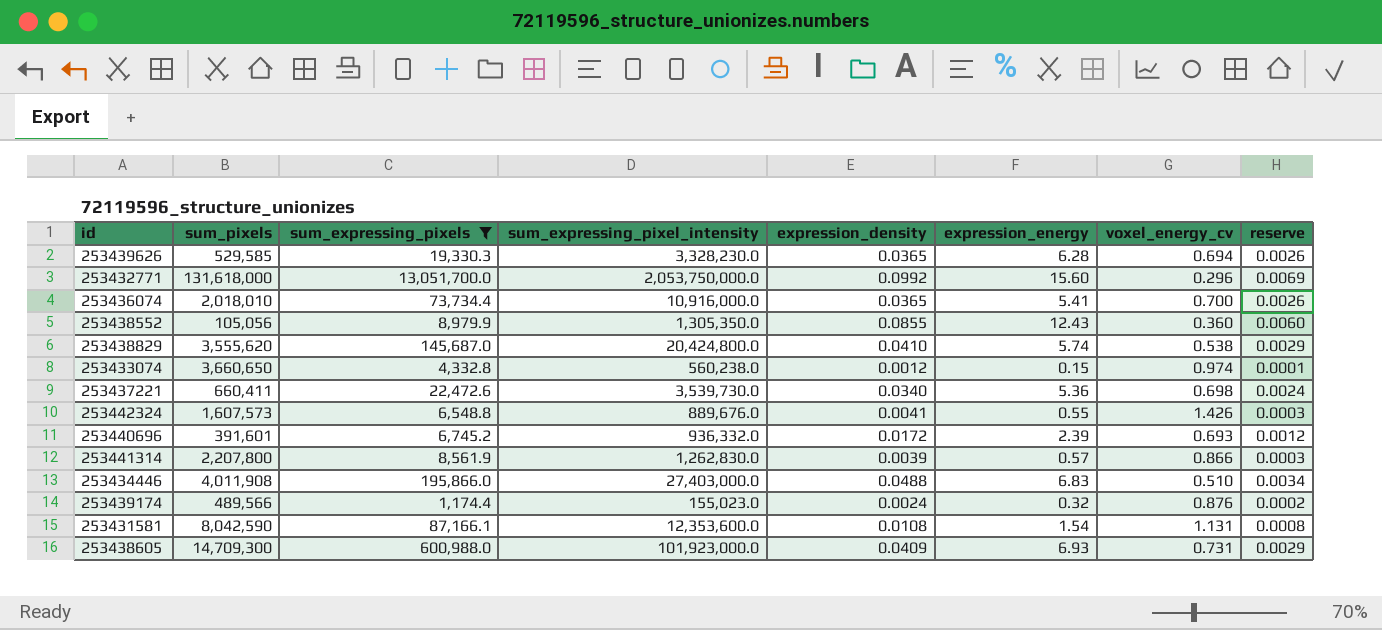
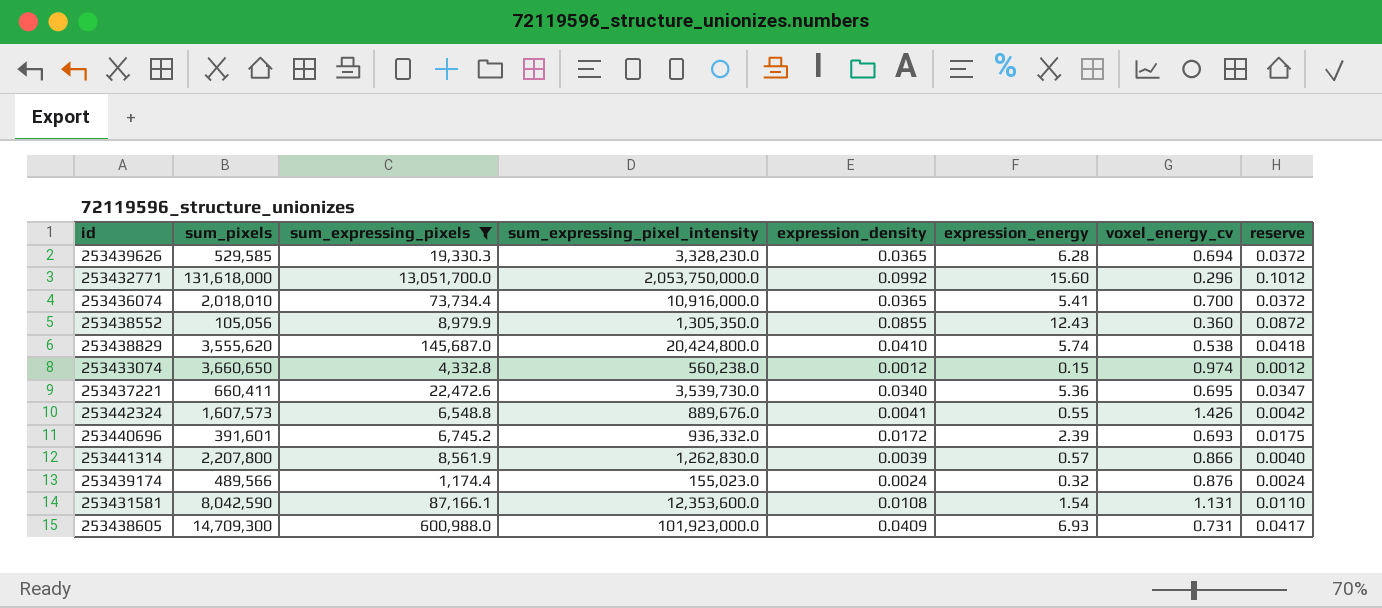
column reserve | formula: [expression_density] * 0.07 -> [expression_density] * 1.02
row 253434446: 4,011,908 | 195,866.0 | 27,403,000.0 | 0.0488 | 6.83 | 0.510 | 0.0034 -> none
253437221 | voxel_energy_cv: 0.698 -> 0.695

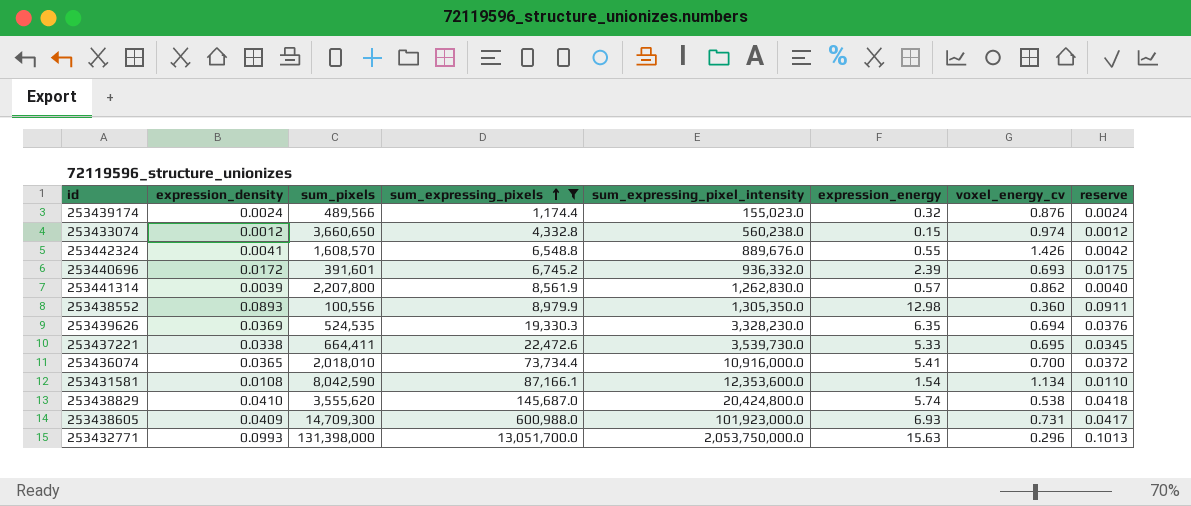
row order: none -> sum_expressing_pixels ascending
column expression_density | position: 5 -> 2
253442324 | sum_pixels: 1,607,573 -> 1,608,570
253441314 | voxel_energy_cv: 0.866 -> 0.862
253438552 | expression_density: 0.0855 -> 0.0893
253438552 | sum_pixels: 105,056 -> 100,556
253438552 | expression_energy: 12.43 -> 12.98
253438552 | reserve: 0.0872 -> 0.0911
253439626 | expression_density: 0.0365 -> 0.0369
253439626 | sum_pixels: 529,585 -> 524,535
253439626 | expression_energy: 6.28 -> 6.35
253439626 | reserve: 0.0372 -> 0.0376
253437221 | expression_density: 0.0340 -> 0.0338
253437221 | sum_pixels: 660,411 -> 664,411
253437221 | expression_energy: 5.36 -> 5.33
253437221 | reserve: 0.0347 -> 0.0345
253431581 | voxel_energy_cv: 1.131 -> 1.134
253432771 | expression_density: 0.0992 -> 0.0993
253432771 | sum_pixels: 131,618,000 -> 131,398,000
253432771 | expression_energy: 15.60 -> 15.63
253432771 | reserve: 0.1012 -> 0.1013

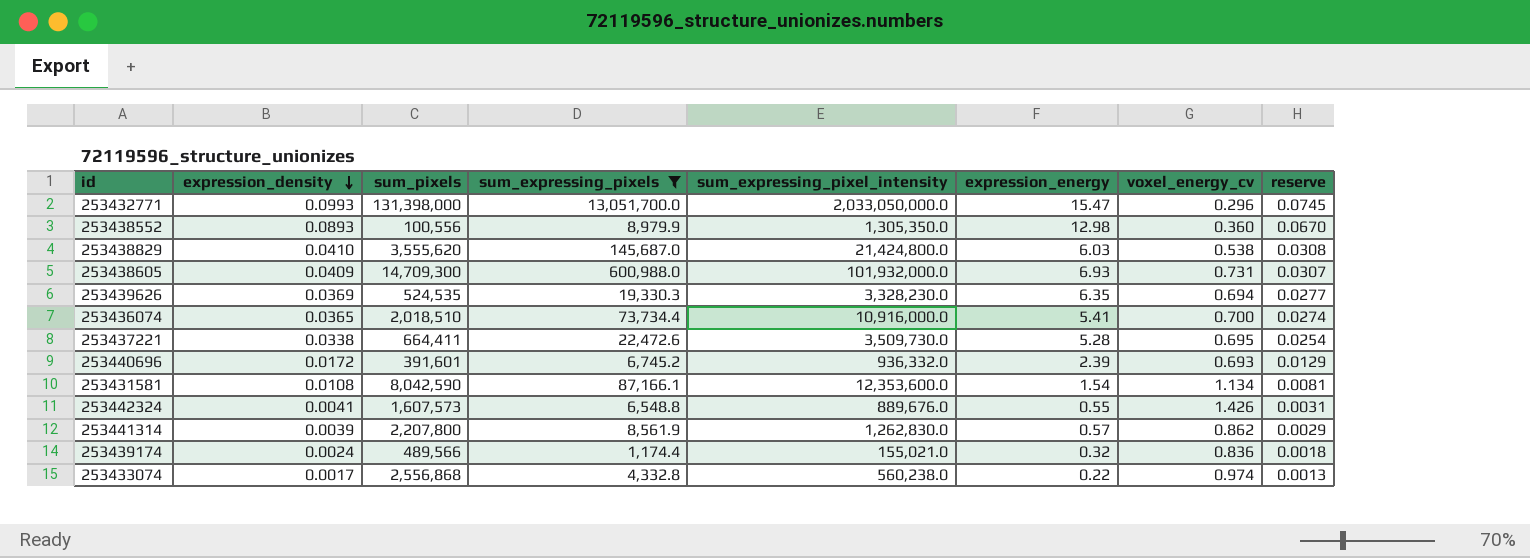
row order: sum_expressing_pixels ascending -> expression_density descending
column reserve | formula: [expression_density] * 1.02 -> [expression_density] * 0.75
253432771 | sum_expressing_pixel_intensity: 2,053,750,000.0 -> 2,033,050,000.0
253432771 | expression_energy: 15.63 -> 15.47
253438829 | sum_expressing_pixel_intensity: 20,424,800.0 -> 21,424,800.0
253438829 | expression_energy: 5.74 -> 6.03
253438605 | sum_expressing_pixel_intensity: 101,923,000.0 -> 101,932,000.0
253436074 | sum_pixels: 2,018,010 -> 2,018,510
253437221 | sum_expressing_pixel_intensity: 3,539,730.0 -> 3,509,730.0
253437221 | expression_energy: 5.33 -> 5.28
253442324 | sum_pixels: 1,608,570 -> 1,607,573
253439174 | sum_expressing_pixel_intensity: 155,023.0 -> 155,021.0
253439174 | voxel_energy_cv: 0.876 -> 0.836
253433074 | expression_density: 0.0012 -> 0.0017
253433074 | sum_pixels: 3,660,650 -> 2,556,868
253433074 | expression_energy: 0.15 -> 0.22

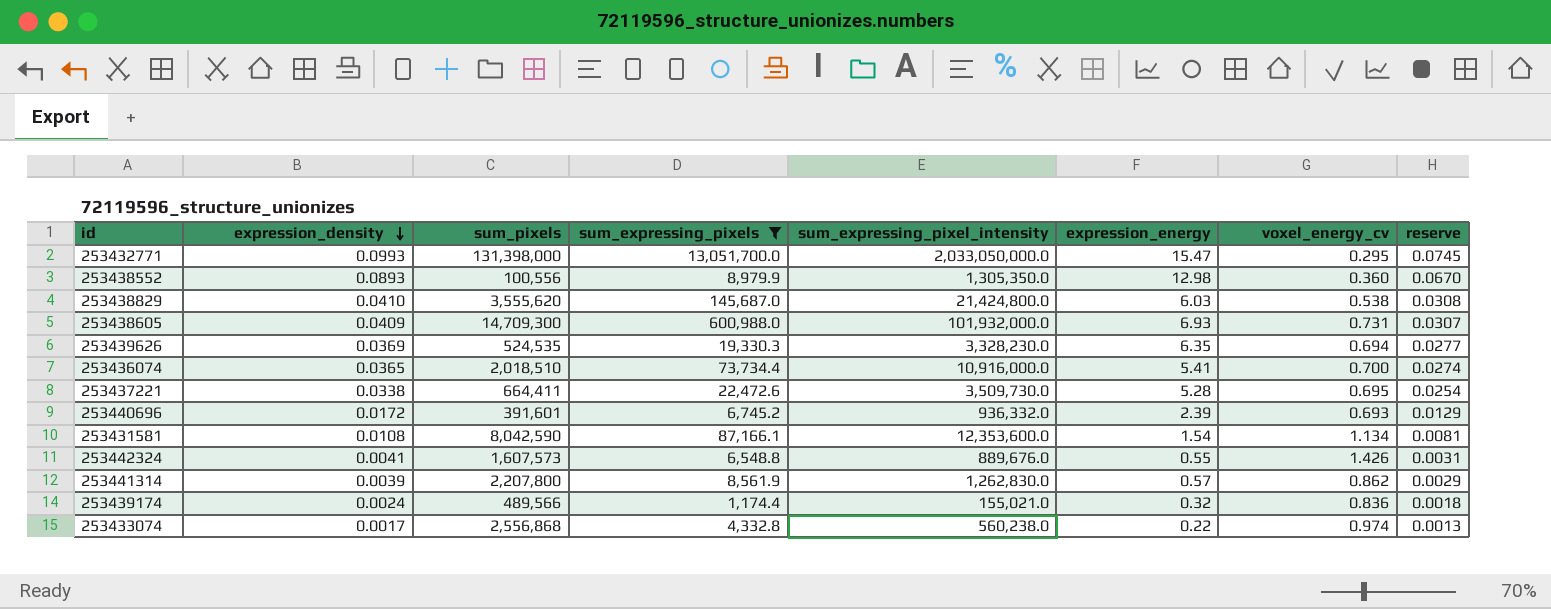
253432771 | voxel_energy_cv: 0.296 -> 0.295

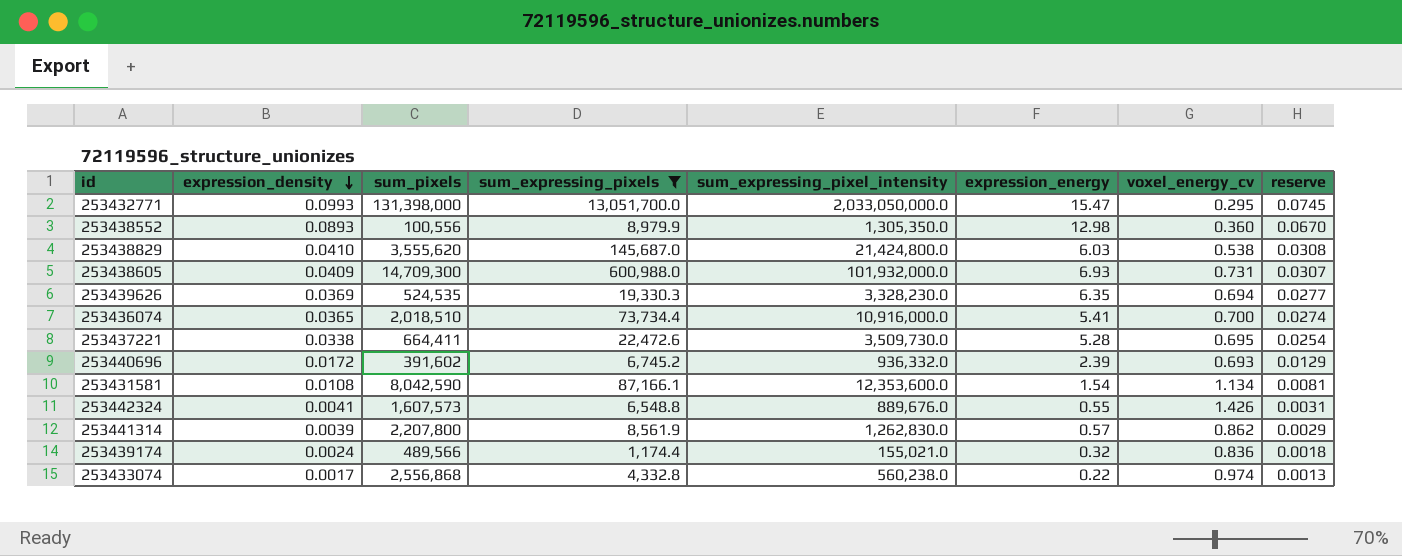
253440696 | sum_pixels: 391,601 -> 391,602

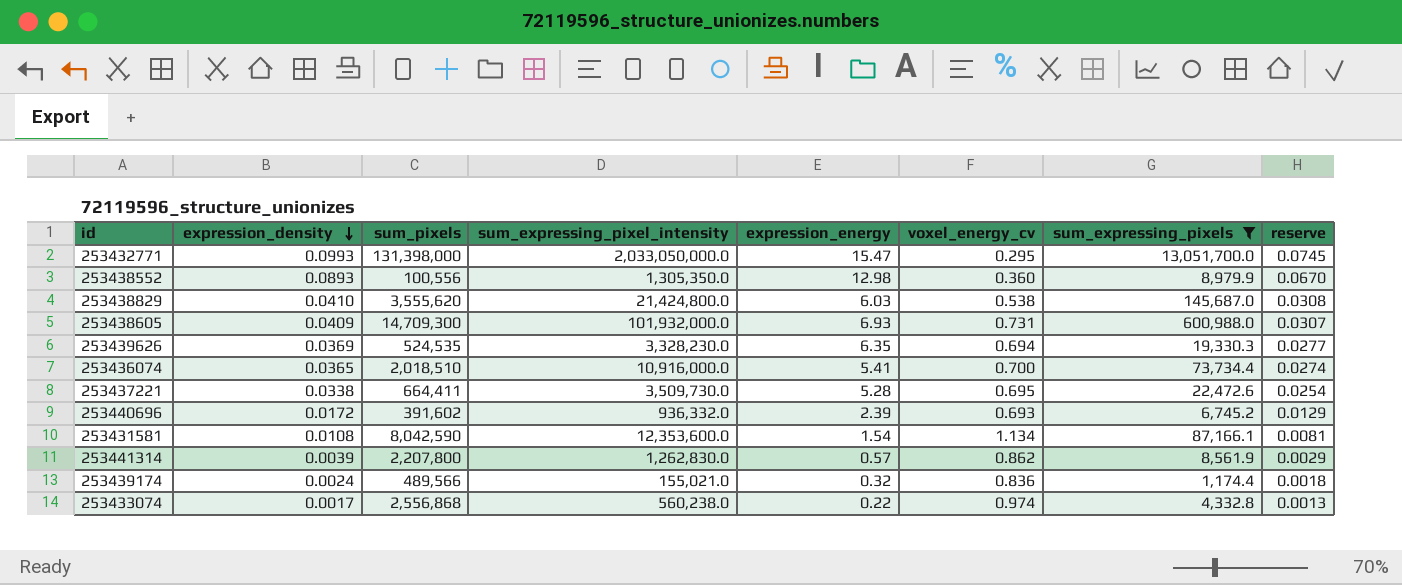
column sum_expressing_pixels | position: 4 -> 7
row 253442324: 0.0041 | 1,607,573 | 6,548.8 | 889,676.0 | 0.55 | 1.426 | 0.0031 -> none

